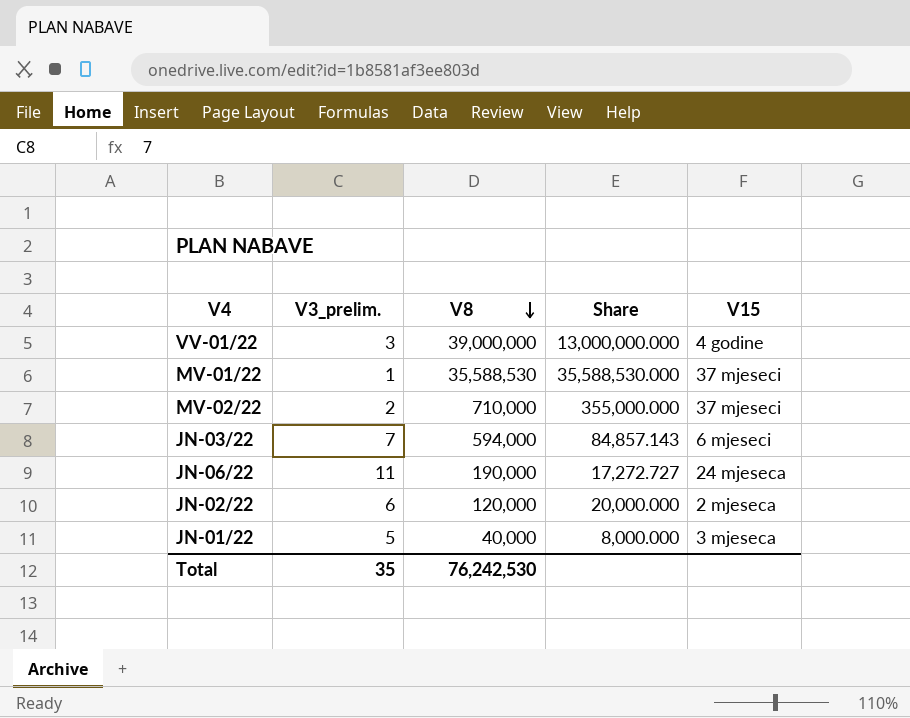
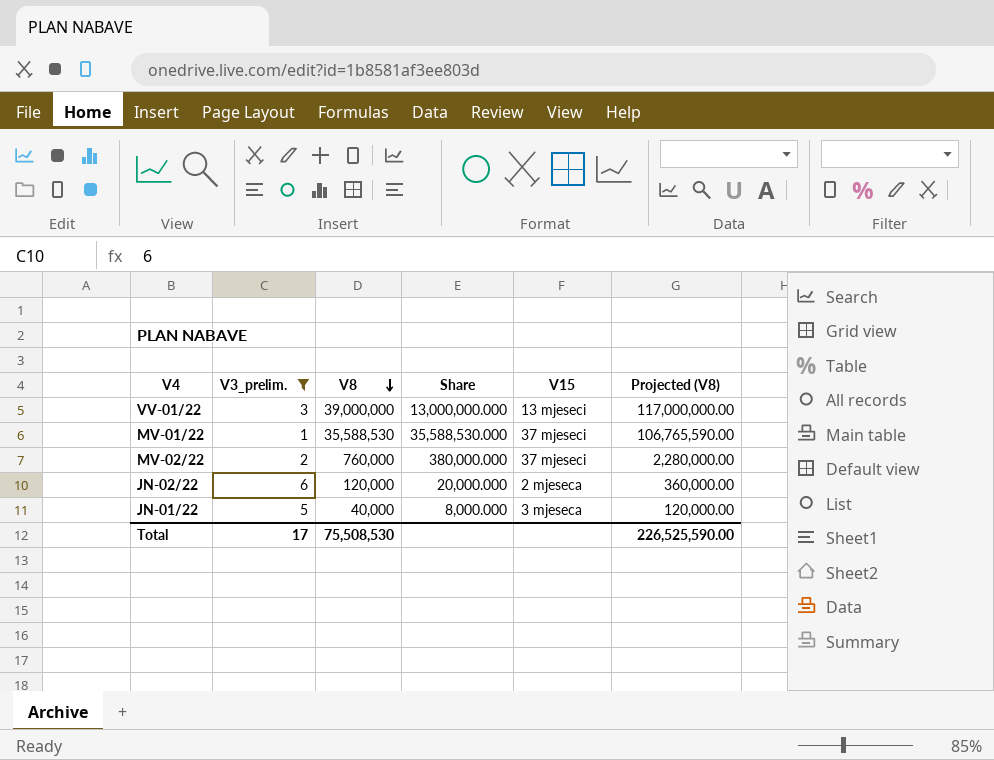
filter: none -> V3_prelim. <= 6
column Projected (V8) | formula: none -> [V8] * 3
VV-01/22 | V15: 4 godine -> 13 mjeseci
MV-02/22 | V8: 710,000 -> 760,000
MV-02/22 | Share: 355,000.000 -> 380,000.000
Total | V3_prelim.: 35 -> 17
Total | V8: 76,242,530 -> 75,508,530

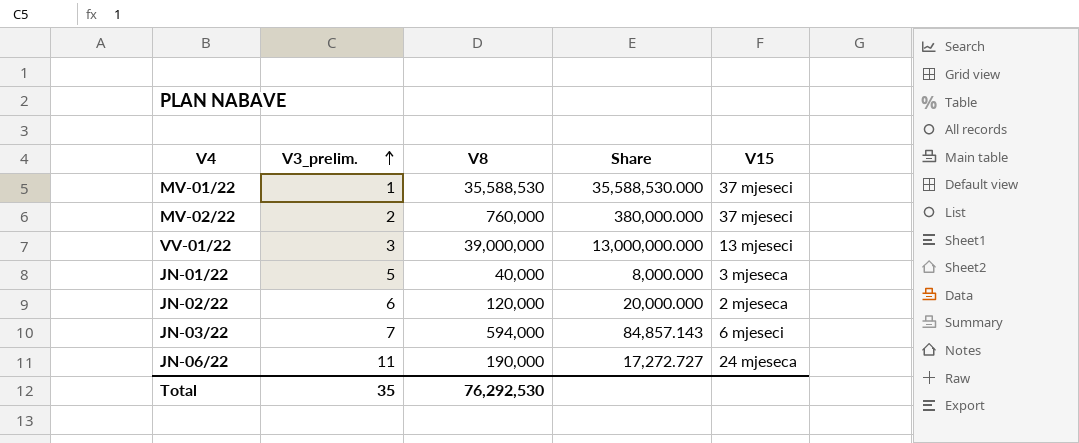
filter: V3_prelim. <= 6 -> none
row order: V8 descending -> V3_prelim. ascending
column Projected (V8) | formula: [V8] * 3 -> none
Total | V3_prelim.: 17 -> 35
Total | V8: 75,508,530 -> 76,292,530

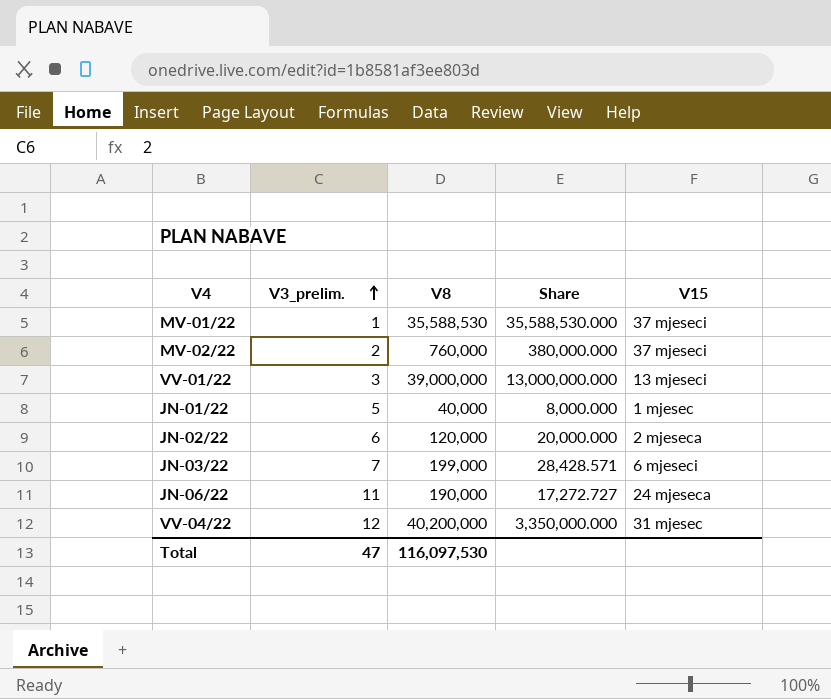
JN-01/22 | V15: 3 mjeseca -> 1 mjesec
JN-03/22 | V8: 594,000 -> 199,000
JN-03/22 | Share: 84,857.143 -> 28,428.571
row VV-04/22: none -> 12 | 40,200,000 | 3,350,000.000 | 31 mjesec
Total | V3_prelim.: 35 -> 47
Total | V8: 76,292,530 -> 116,097,530

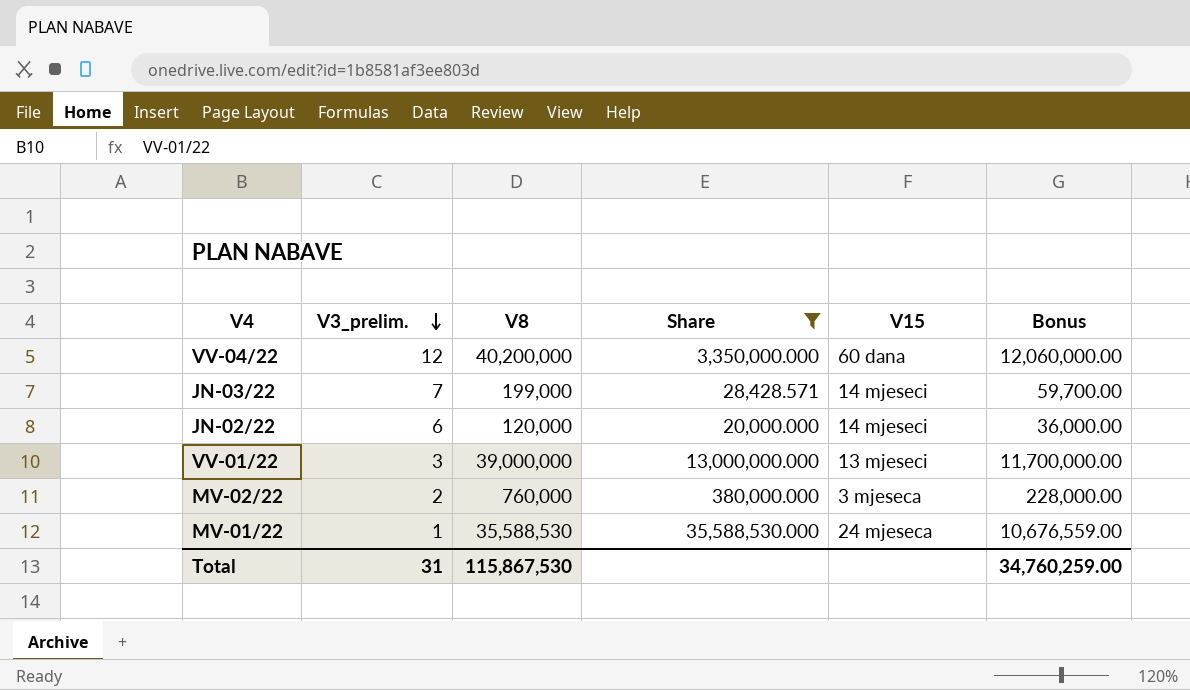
filter: none -> Share >= 20,000.000
row order: V3_prelim. ascending -> V3_prelim. descending
column Bonus | formula: none -> [V8] * 0.3
VV-04/22 | V15: 31 mjesec -> 60 dana
JN-03/22 | V15: 6 mjeseci -> 14 mjeseci
JN-02/22 | V15: 2 mjeseca -> 14 mjeseci
MV-02/22 | V15: 37 mjeseci -> 3 mjeseca
MV-01/22 | V15: 37 mjeseci -> 24 mjeseca
Total | V3_prelim.: 47 -> 31
Total | V8: 116,097,530 -> 115,867,530

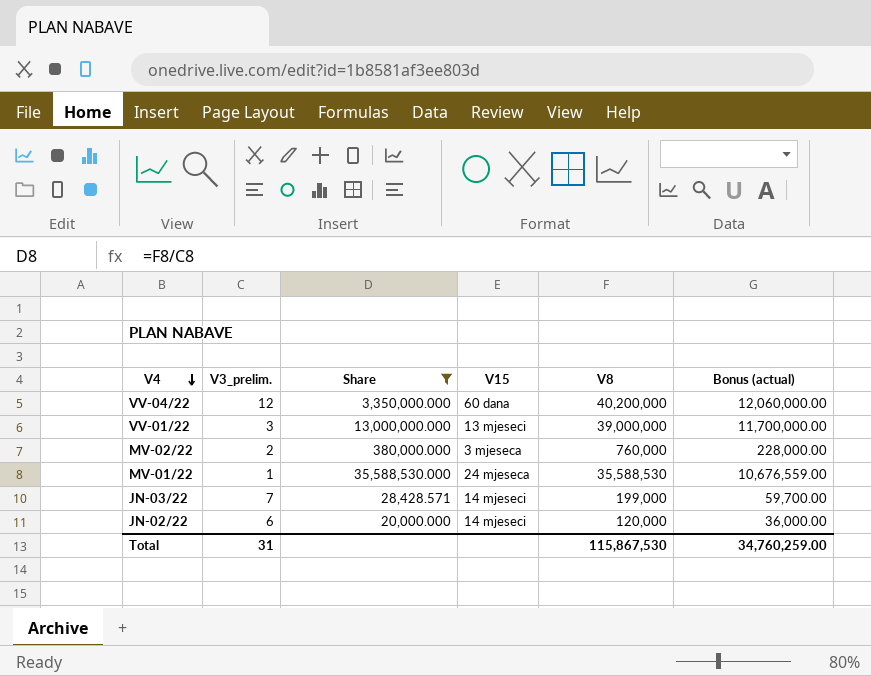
row order: V3_prelim. descending -> V4 descending
column V8 | position: 3 -> 5
column name: Bonus -> Bonus (actual)

